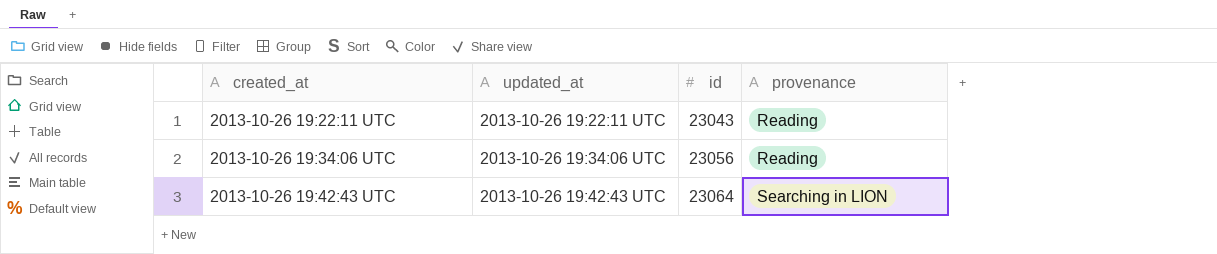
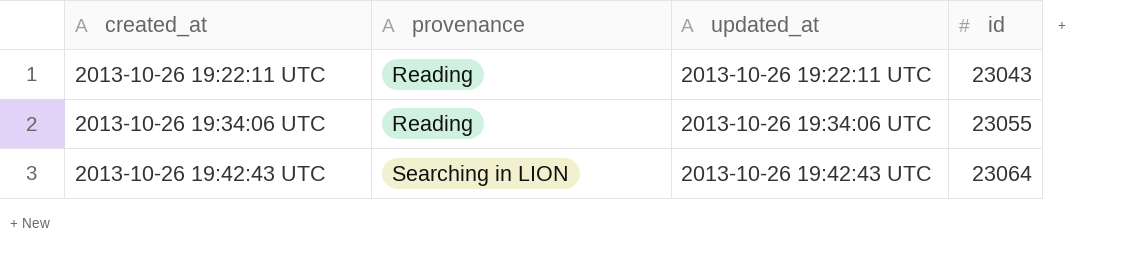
column provenance | position: 4 -> 2
2013-10-26 19:34:06 UTC | id: 23056 -> 23055

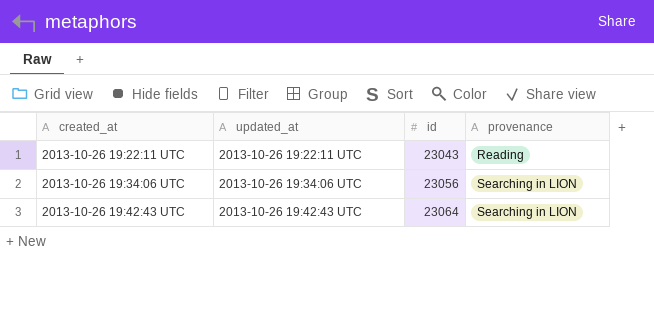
column provenance | position: 2 -> 4
2013-10-26 19:34:06 UTC | id: 23055 -> 23056
2013-10-26 19:34:06 UTC | provenance: Reading -> Searching in LION

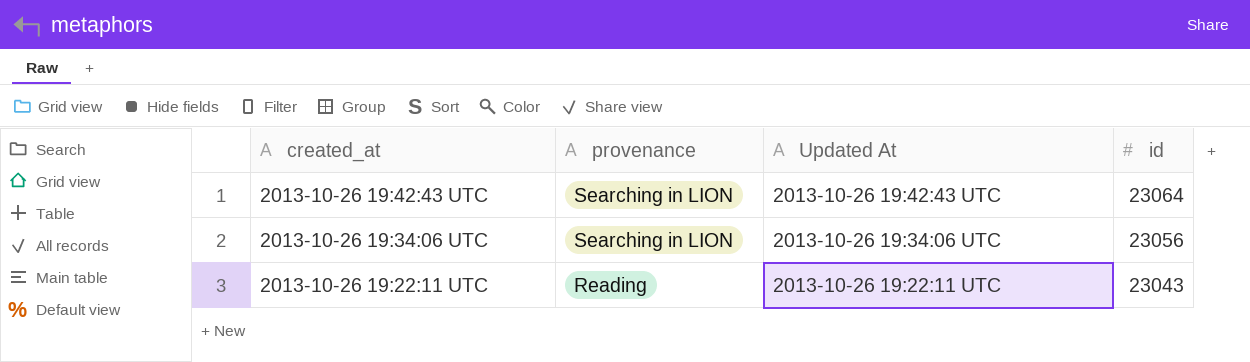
row order: created_at ascending -> created_at descending
column provenance | position: 4 -> 2
column name: updated_at -> Updated At

